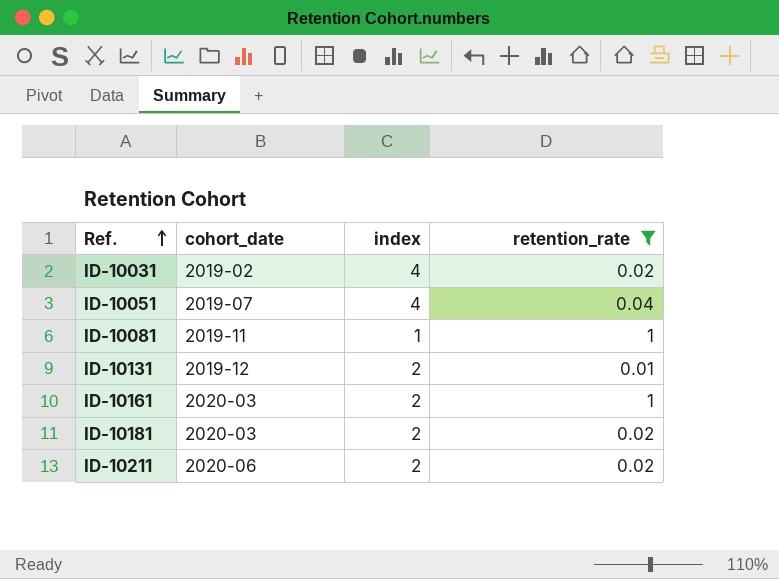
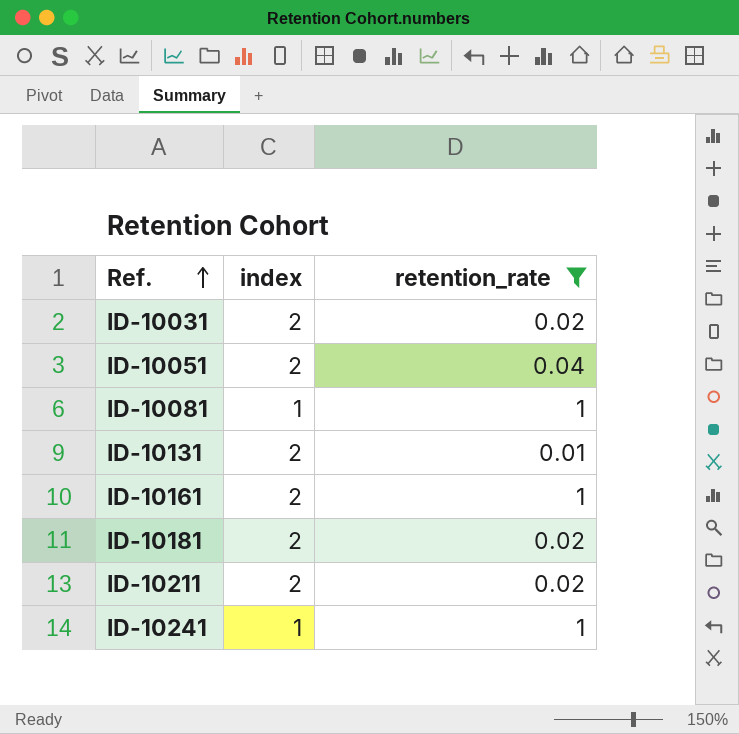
column cohort_date | position: 2 -> none
ID-10031 | index: 4 -> 2
ID-10051 | index: 4 -> 2
row ID-10241: none -> 1 | 1

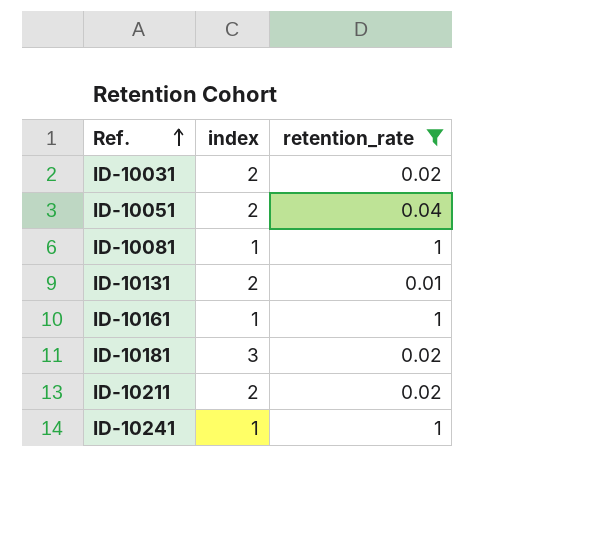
ID-10161 | index: 2 -> 1
ID-10181 | index: 2 -> 3

